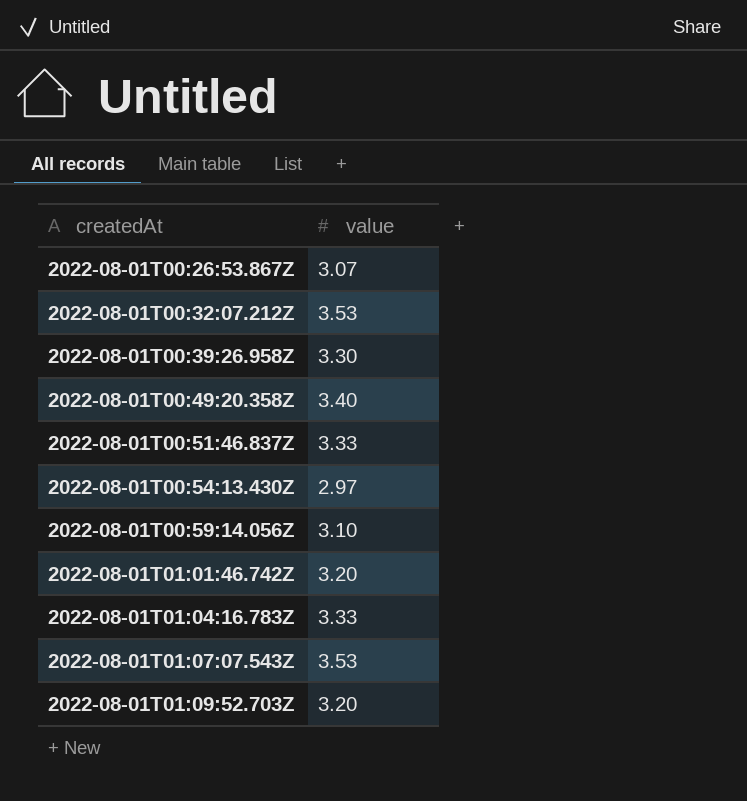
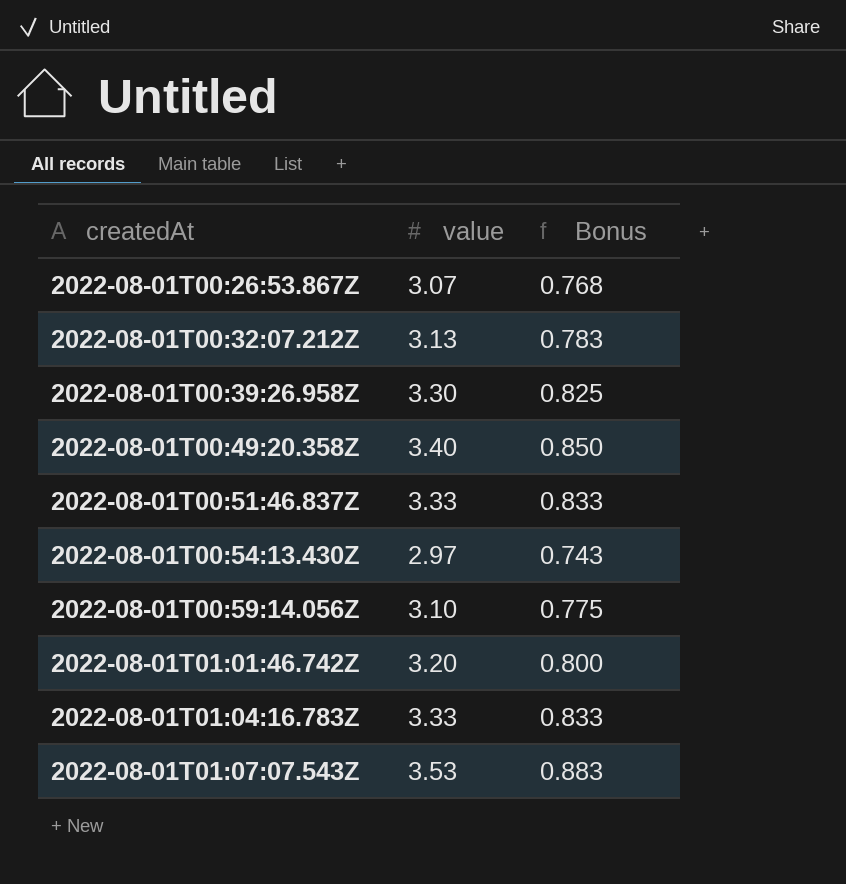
column Bonus | formula: none -> [value] * 0.25
row 2022-08-01T01:09:52.703Z: 3.20 -> none
2022-08-01T00:32:07.212Z | value: 3.53 -> 3.13

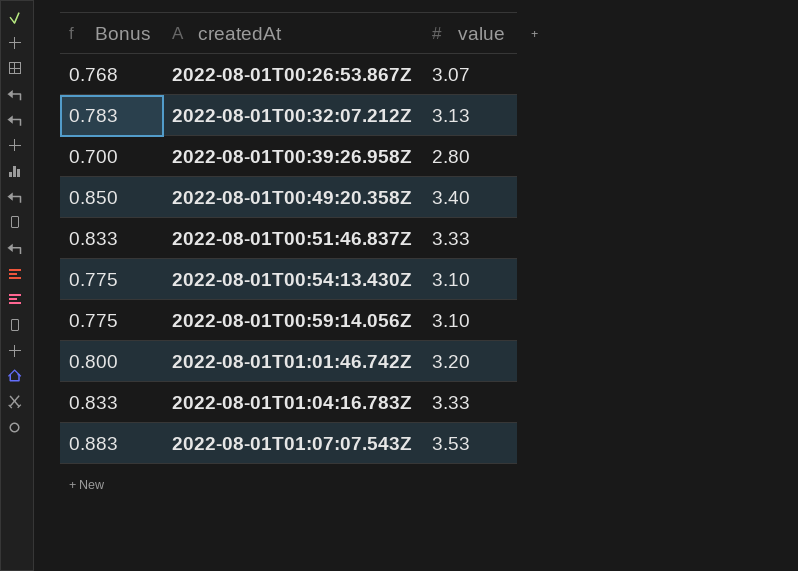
column Bonus | position: 3 -> 1
2022-08-01T00:39:26.958Z | Bonus: 0.825 -> 0.700
2022-08-01T00:39:26.958Z | value: 3.30 -> 2.80
2022-08-01T00:54:13.430Z | Bonus: 0.743 -> 0.775
2022-08-01T00:54:13.430Z | value: 2.97 -> 3.10

